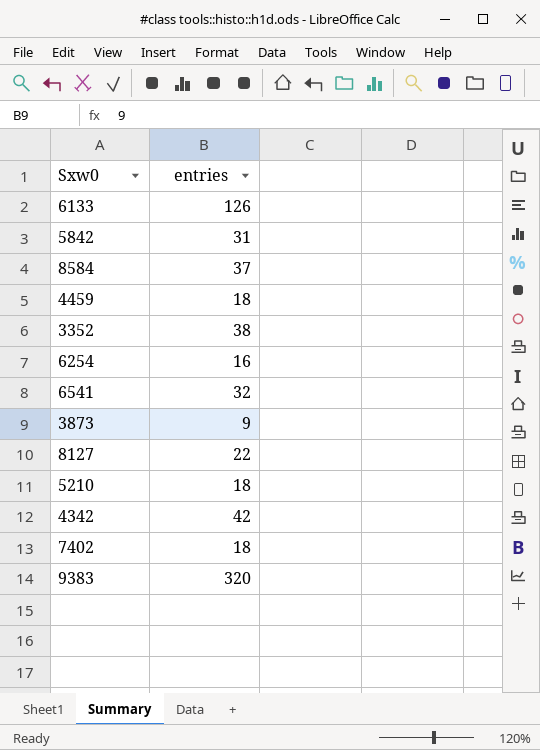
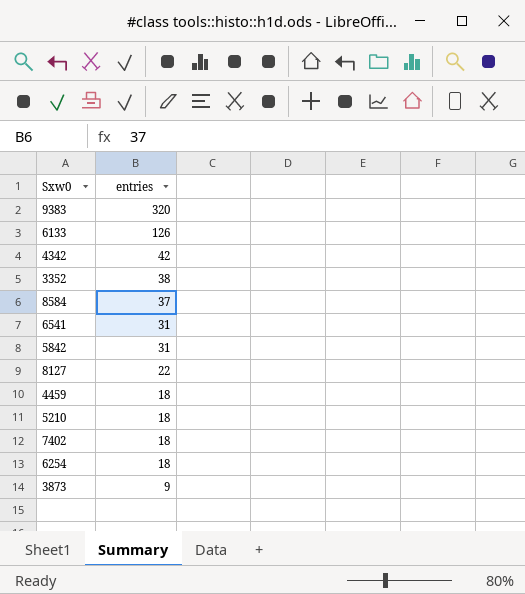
row order: none -> entries descending
6541 | entries: 32 -> 31
6254 | entries: 16 -> 18

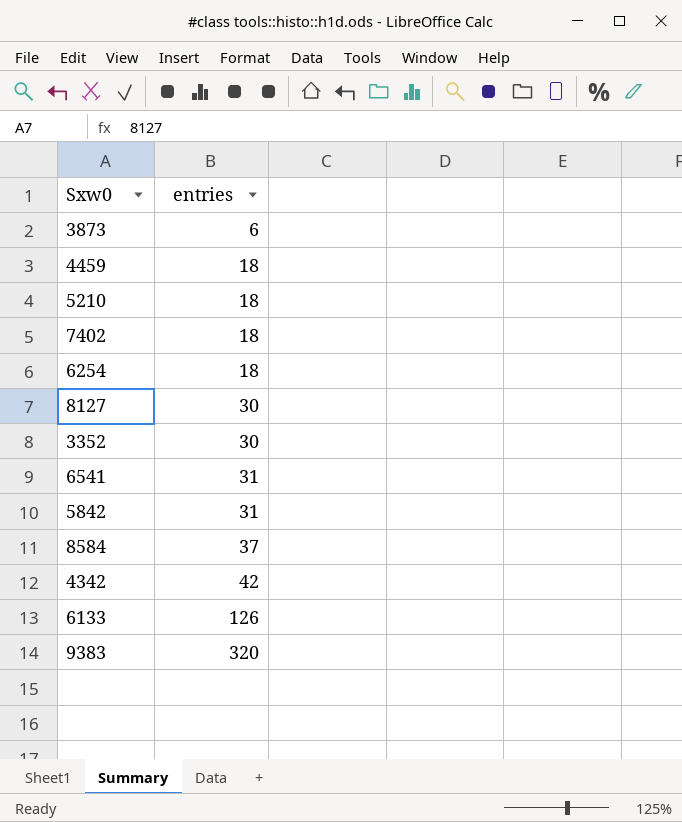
row order: entries descending -> entries ascending
3873 | entries: 9 -> 6
8127 | entries: 22 -> 30
3352 | entries: 38 -> 30

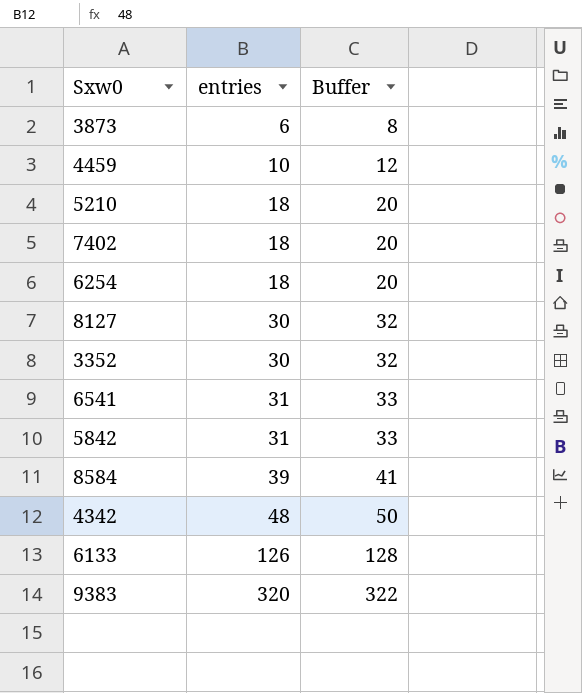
column Buffer | formula: none -> [entries] + 2
4459 | entries: 18 -> 10
8584 | entries: 37 -> 39
4342 | entries: 42 -> 48

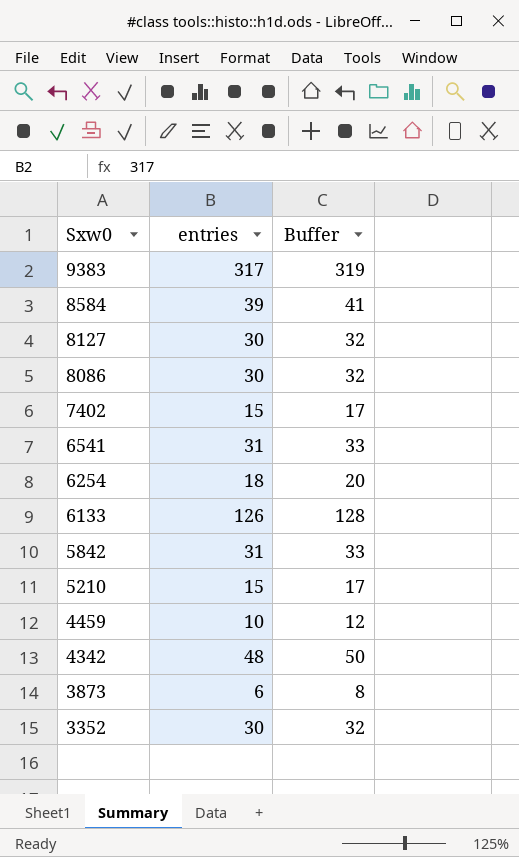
row order: entries ascending -> Sxw0 descending
9383 | entries: 320 -> 317
9383 | Buffer: 322 -> 319
row 8086: none -> 30 | 32
7402 | entries: 18 -> 15
7402 | Buffer: 20 -> 17
5210 | entries: 18 -> 15
5210 | Buffer: 20 -> 17

